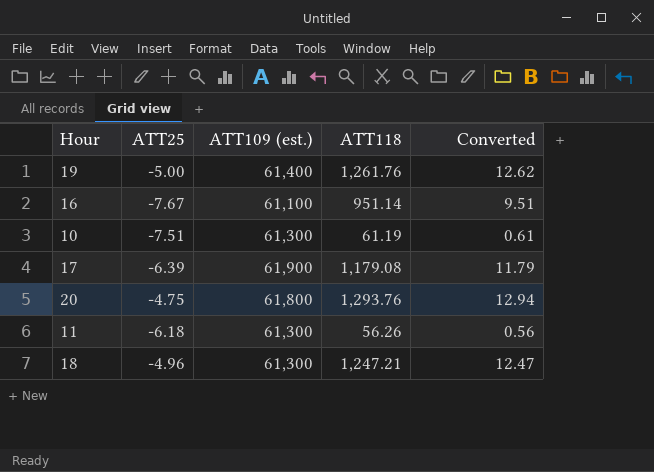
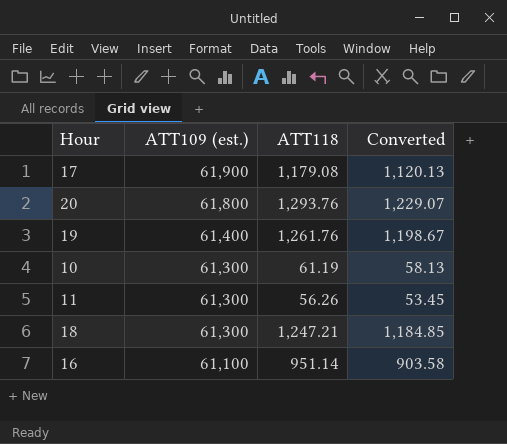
row order: none -> ATT109 (est.) descending
column ATT25 | position: 2 -> none
column Converted | formula: [ATT118] * 0.01 -> [ATT118] * 0.95

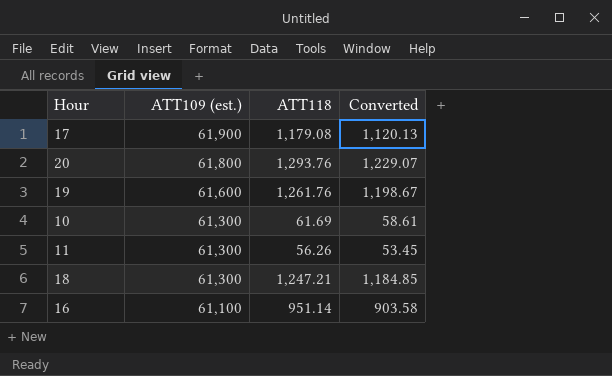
19 | ATT109 (est.): 61,400 -> 61,600
10 | ATT118: 61.19 -> 61.69
10 | Converted: 58.13 -> 58.61

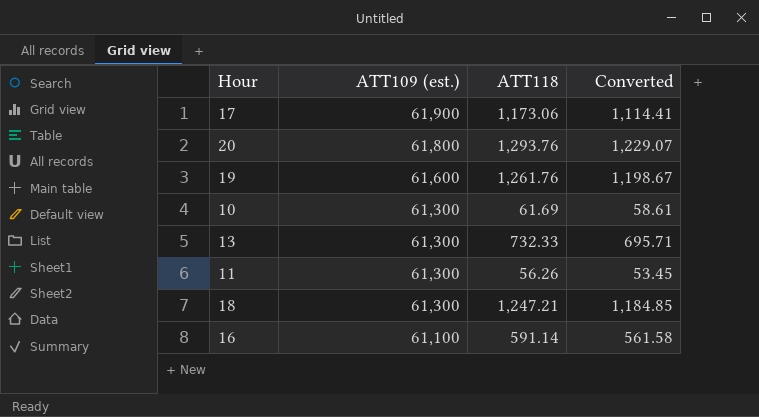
17 | ATT118: 1,179.08 -> 1,173.06
17 | Converted: 1,120.13 -> 1,114.41
row 13: none -> 61,300 | 732.33 | 695.71
16 | ATT118: 951.14 -> 591.14
16 | Converted: 903.58 -> 561.58

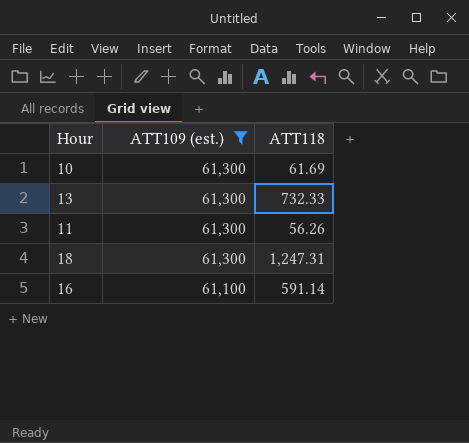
filter: none -> ATT109 (est.) <= 61,300
column Converted | formula: [ATT118] * 0.95 -> none
18 | ATT118: 1,247.21 -> 1,247.31

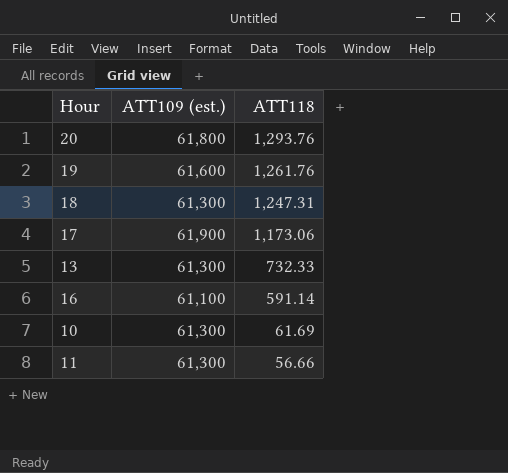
filter: ATT109 (est.) <= 61,300 -> none
row order: ATT109 (est.) descending -> ATT118 descending
11 | ATT118: 56.26 -> 56.66

